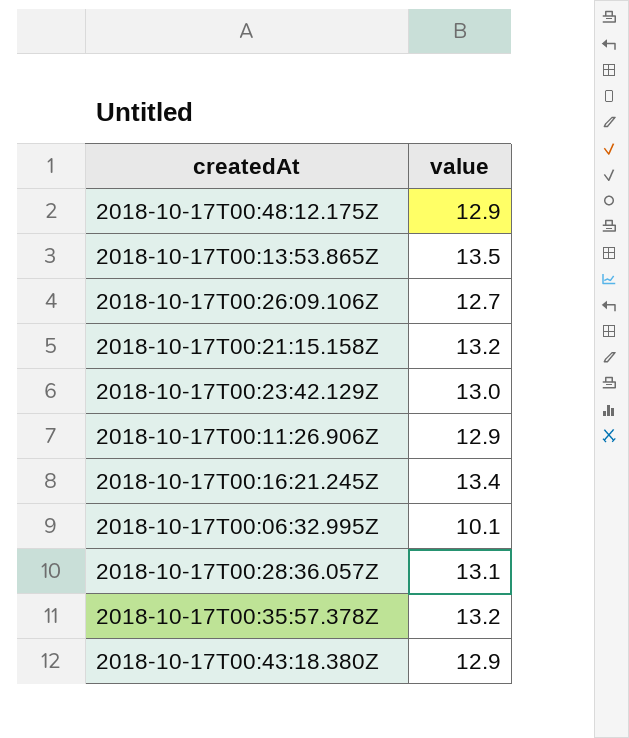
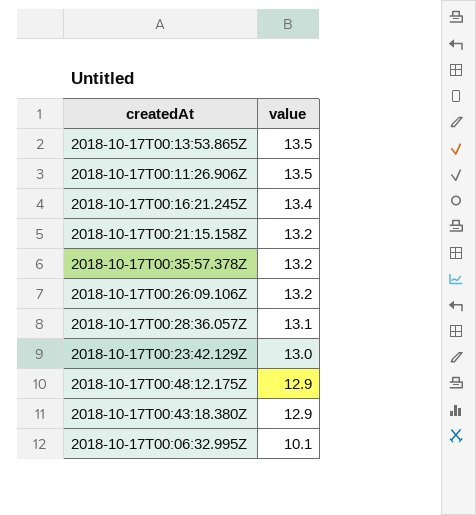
row order: none -> value descending
2018-10-17T00:11:26.906Z | value: 12.9 -> 13.5
2018-10-17T00:26:09.106Z | value: 12.7 -> 13.2

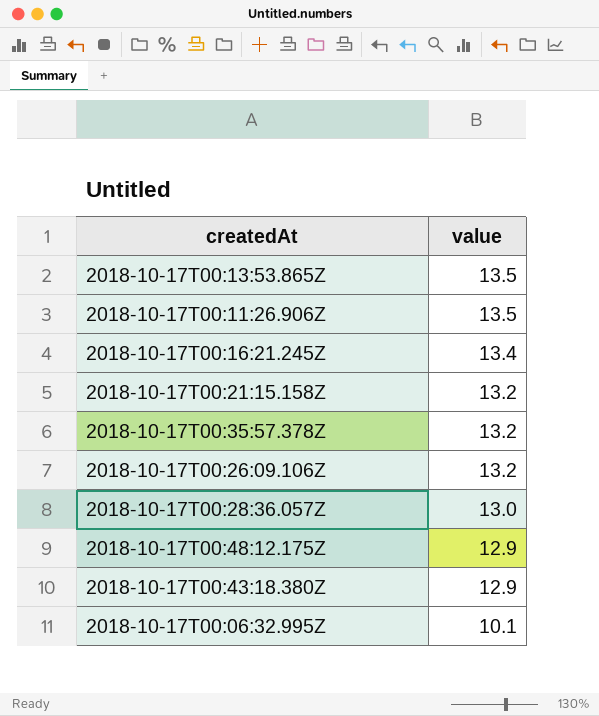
row 2018-10-17T00:23:42.129Z: 13.0 -> none
2018-10-17T00:28:36.057Z | value: 13.1 -> 13.0

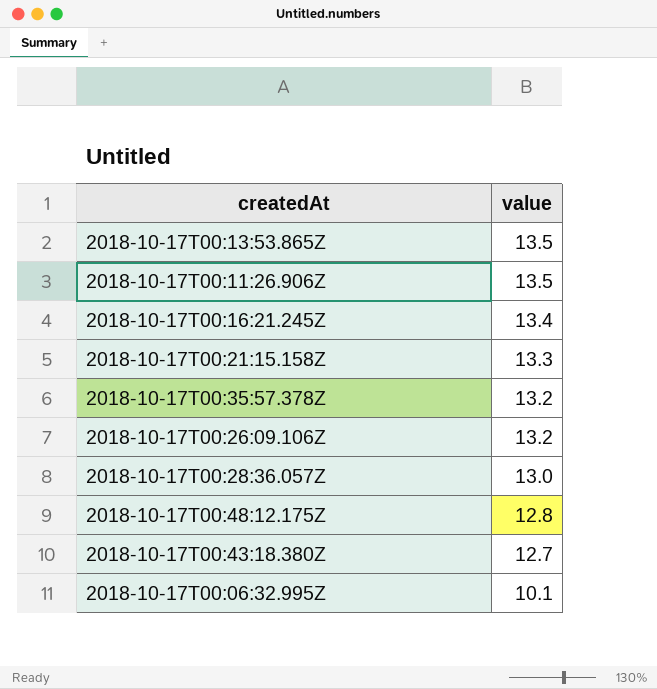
2018-10-17T00:21:15.158Z | value: 13.2 -> 13.3
2018-10-17T00:48:12.175Z | value: 12.9 -> 12.8
2018-10-17T00:43:18.380Z | value: 12.9 -> 12.7

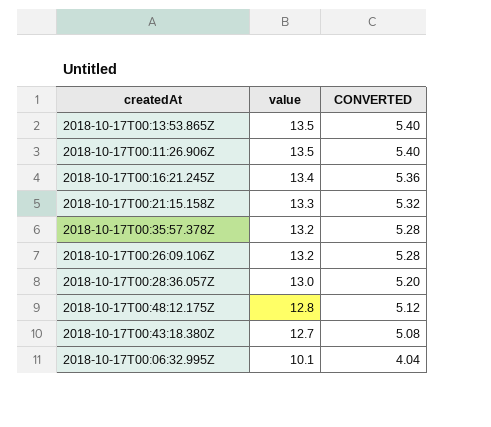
column CONVERTED | formula: none -> [value] * 0.4

